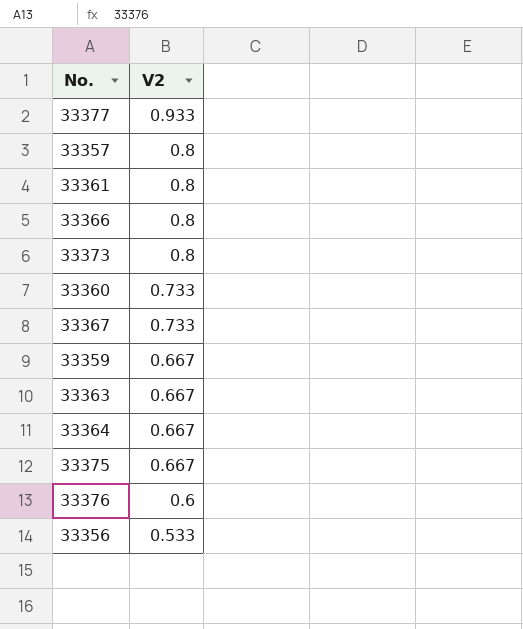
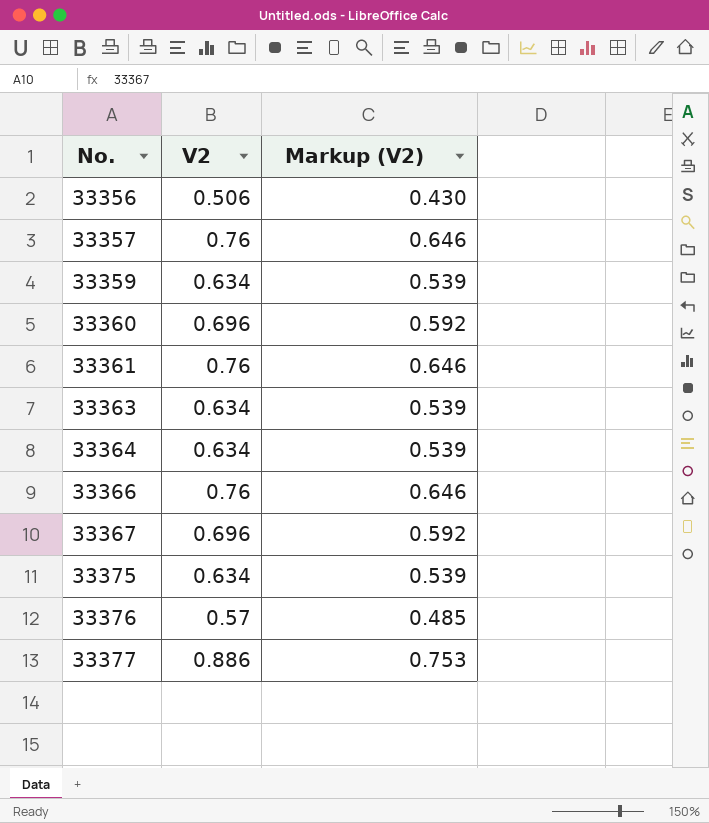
row order: V2 descending -> No. ascending
column Markup (V2) | formula: none -> [V2] * 0.85
row 33373: 0.8 -> none
33356 | V2: 0.533 -> 0.506
33357 | V2: 0.8 -> 0.76
33359 | V2: 0.667 -> 0.634
33360 | V2: 0.733 -> 0.696
33361 | V2: 0.8 -> 0.76
33363 | V2: 0.667 -> 0.634
33364 | V2: 0.667 -> 0.634
33366 | V2: 0.8 -> 0.76
33367 | V2: 0.733 -> 0.696
33375 | V2: 0.667 -> 0.634
33376 | V2: 0.6 -> 0.57
33377 | V2: 0.933 -> 0.886

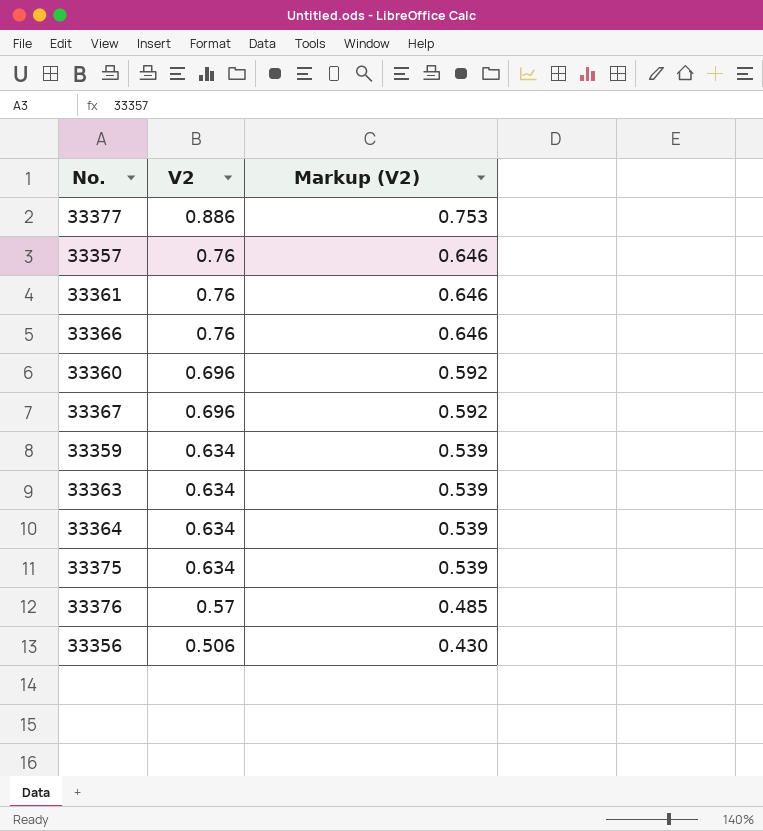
row order: No. ascending -> V2 descending

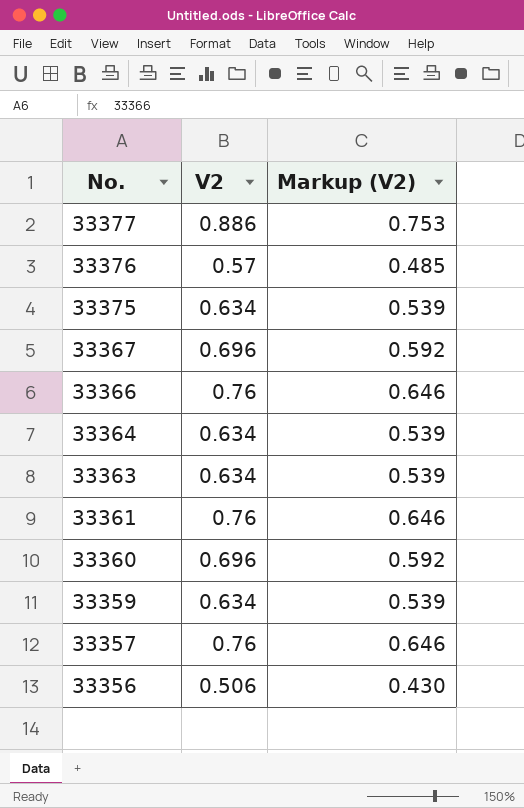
row order: V2 descending -> No. descending

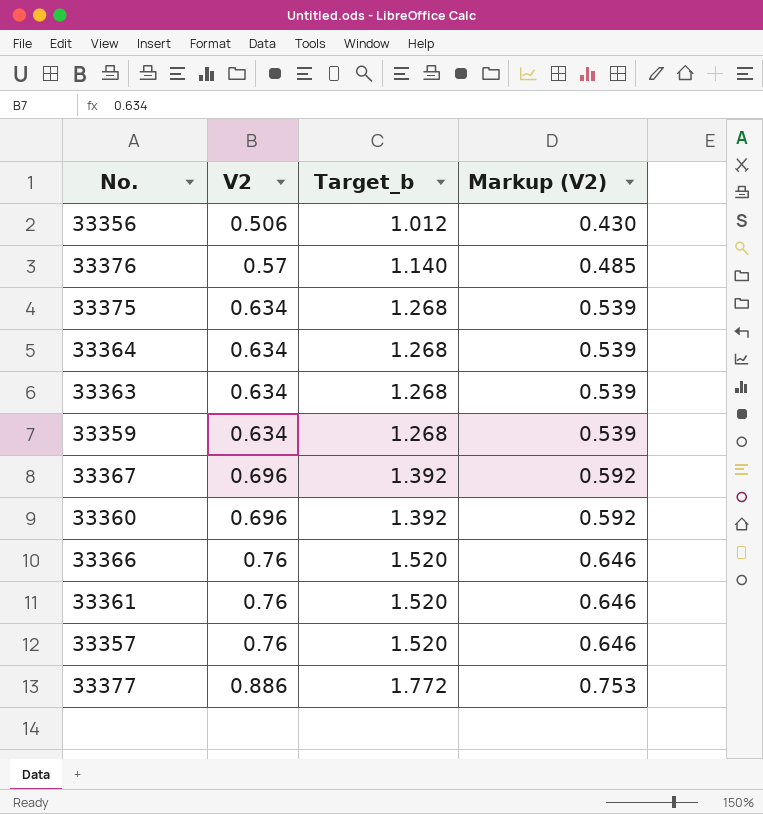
row order: No. descending -> V2 ascending
column Target_b | formula: none -> [V2] * 2

